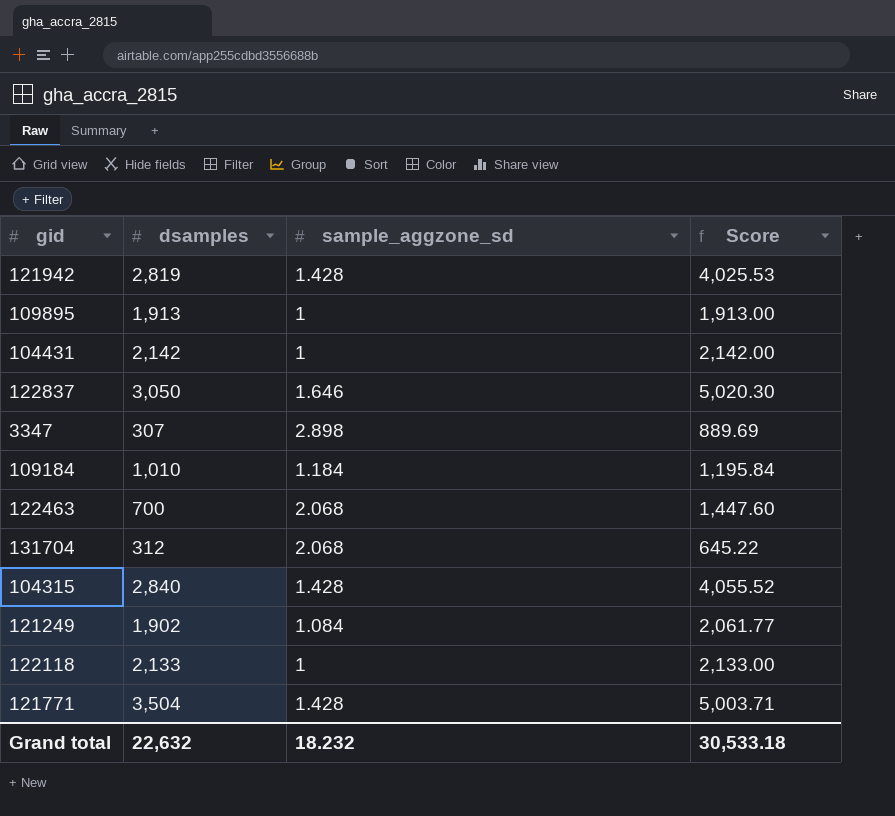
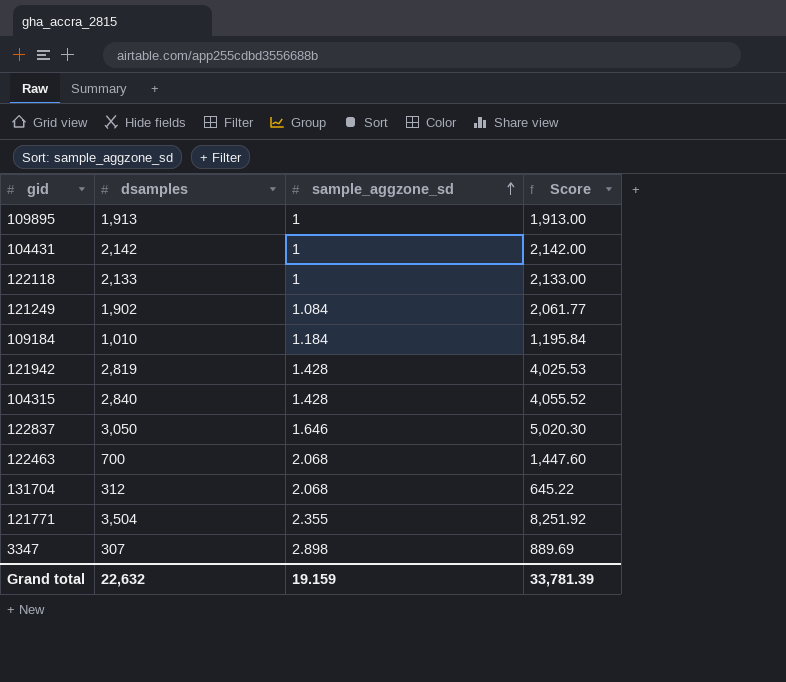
row order: none -> sample_aggzone_sd ascending
121771 | sample_aggzone_sd: 1.428 -> 2.355
121771 | Score: 5,003.71 -> 8,251.92
Grand total | sample_aggzone_sd: 18.232 -> 19.159
Grand total | Score: 30,533.18 -> 33,781.39

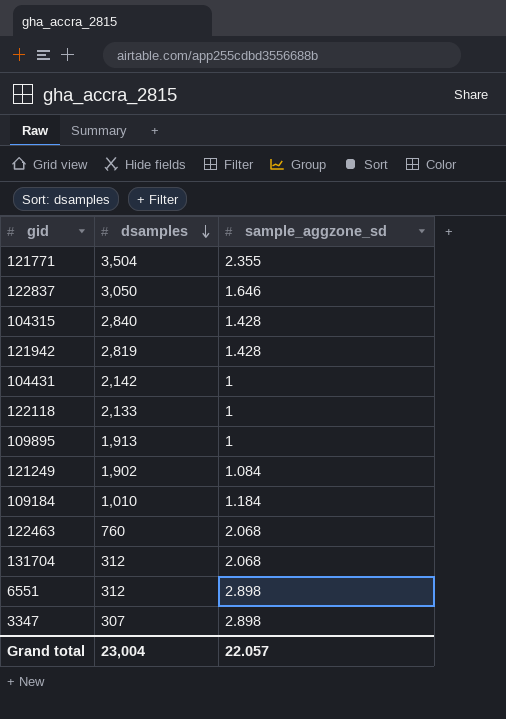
row order: sample_aggzone_sd ascending -> dsamples descending
column Score | formula: [dsamples] * [sample_aggzone_sd] -> none
122463 | dsamples: 700 -> 760
row 6551: none -> 312 | 2.898
Grand total | dsamples: 22,632 -> 23,004
Grand total | sample_aggzone_sd: 19.159 -> 22.057

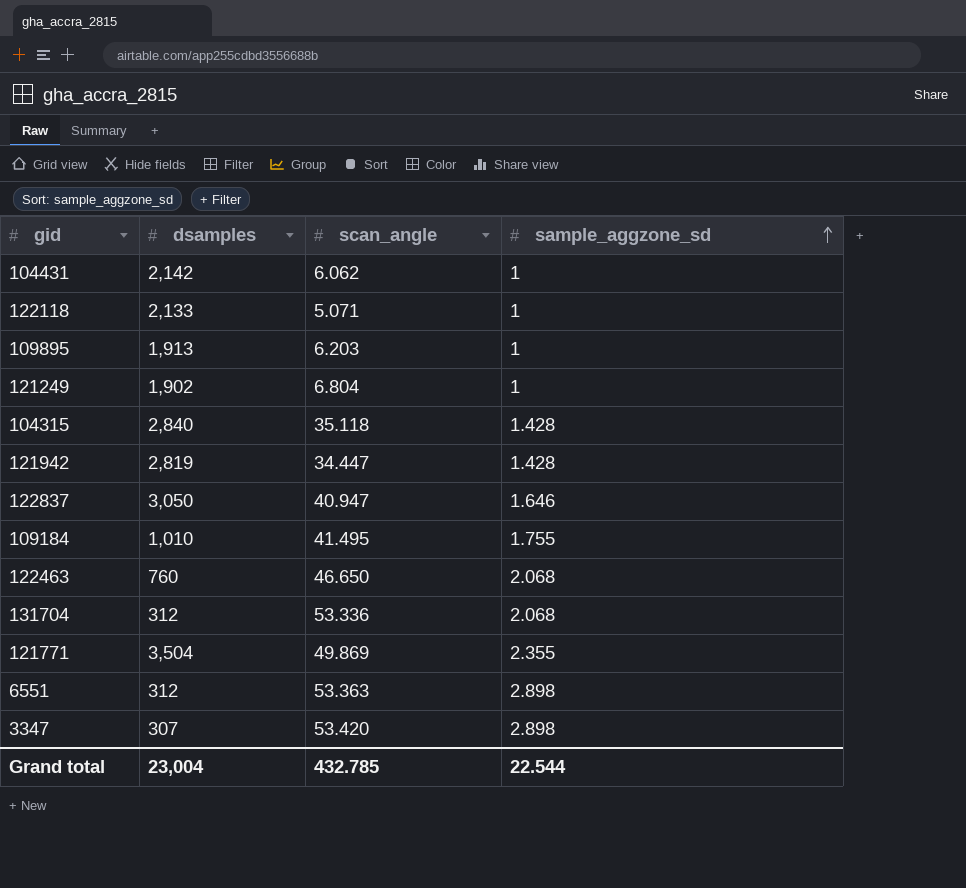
row order: dsamples descending -> sample_aggzone_sd ascending
column scan_angle | position: none -> 3
121249 | sample_aggzone_sd: 1.084 -> 1
109184 | sample_aggzone_sd: 1.184 -> 1.755
Grand total | sample_aggzone_sd: 22.057 -> 22.544

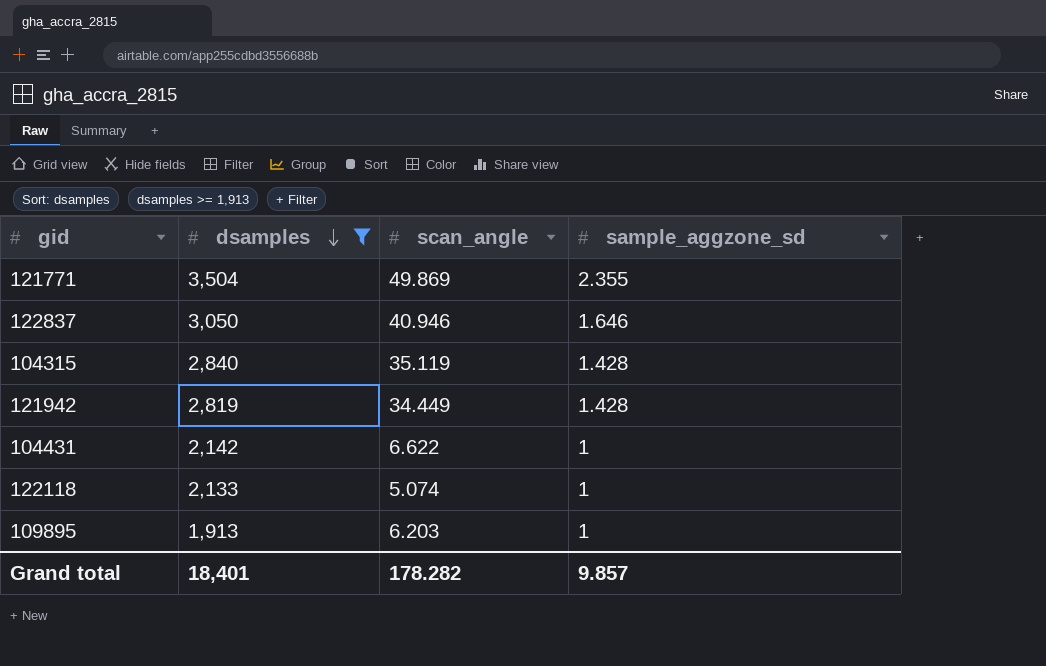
filter: none -> dsamples >= 1,913
row order: sample_aggzone_sd ascending -> dsamples descending
122837 | scan_angle: 40.947 -> 40.946
104315 | scan_angle: 35.118 -> 35.119
121942 | scan_angle: 34.447 -> 34.449
104431 | scan_angle: 6.062 -> 6.622
122118 | scan_angle: 5.071 -> 5.074
Grand total | dsamples: 23,004 -> 18,401
Grand total | scan_angle: 432.785 -> 178.282
Grand total | sample_aggzone_sd: 22.544 -> 9.857

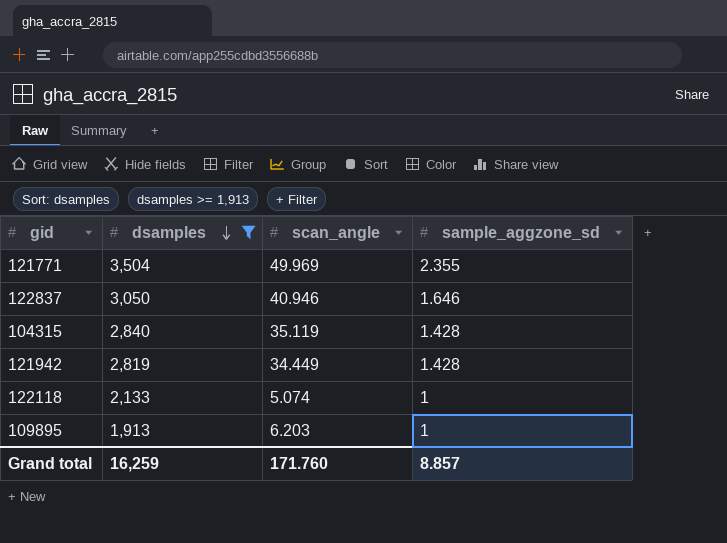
row 104431: 2,142 | 6.622 | 1 -> none
121771 | scan_angle: 49.869 -> 49.969
Grand total | dsamples: 18,401 -> 16,259
Grand total | scan_angle: 178.282 -> 171.760
Grand total | sample_aggzone_sd: 9.857 -> 8.857

